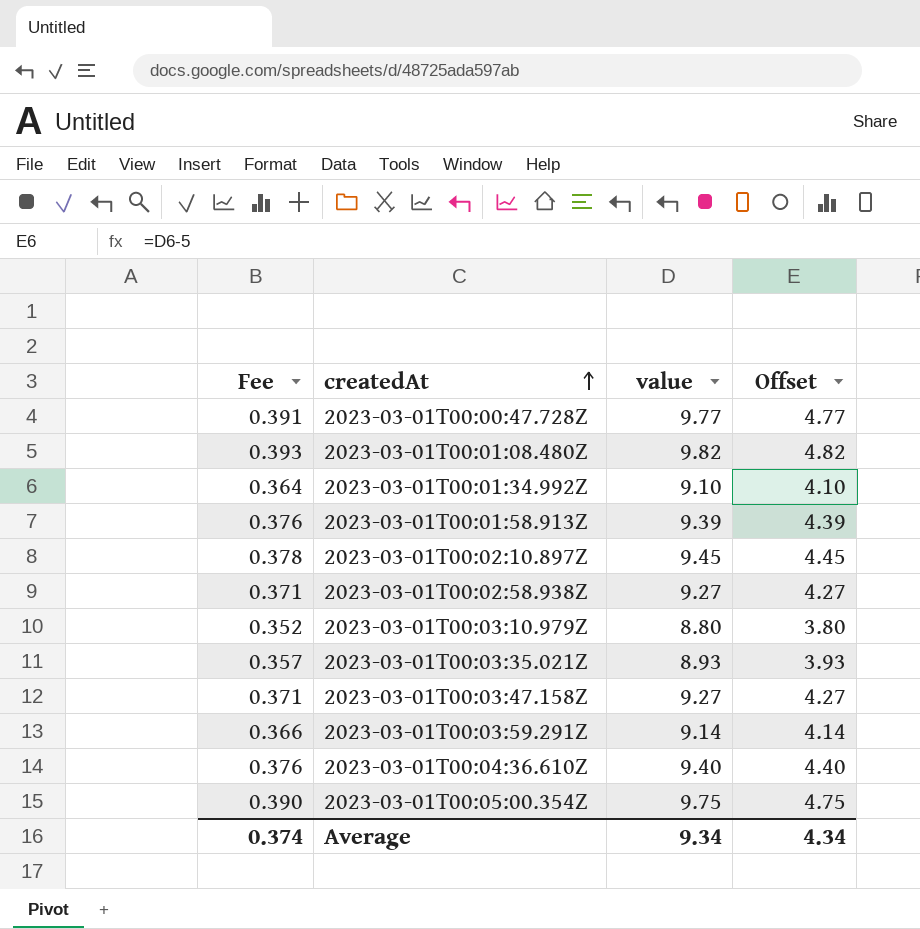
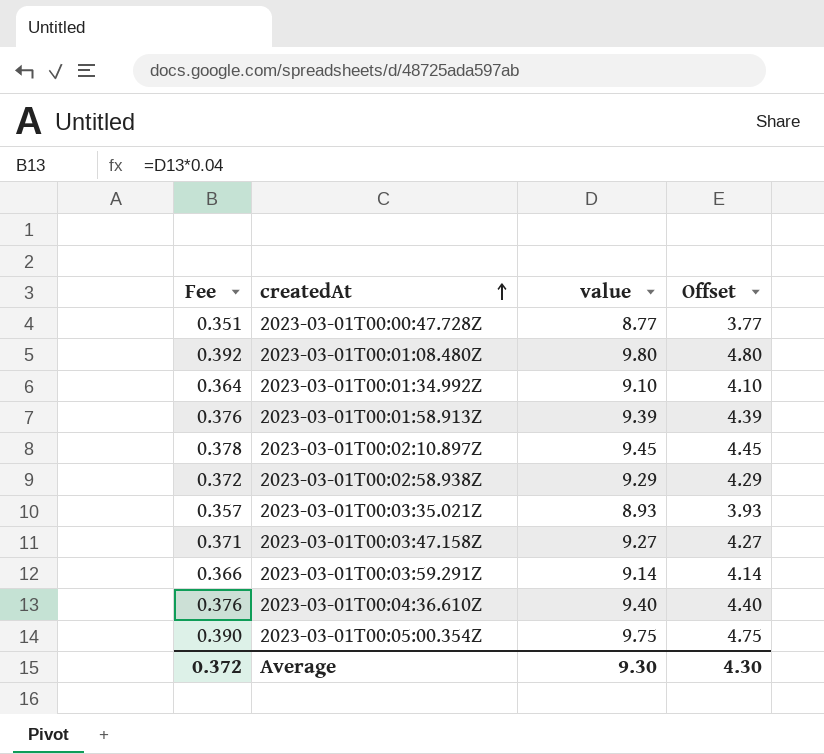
row 2023-03-01T00:03:10.979Z: 0.352 | 8.80 | 3.80 -> none
2023-03-01T00:00:47.728Z | Fee: 0.391 -> 0.351
2023-03-01T00:00:47.728Z | value: 9.77 -> 8.77
2023-03-01T00:00:47.728Z | Offset: 4.77 -> 3.77
2023-03-01T00:01:08.480Z | Fee: 0.393 -> 0.392
2023-03-01T00:01:08.480Z | value: 9.82 -> 9.80
2023-03-01T00:01:08.480Z | Offset: 4.82 -> 4.80
2023-03-01T00:02:58.938Z | Fee: 0.371 -> 0.372
2023-03-01T00:02:58.938Z | value: 9.27 -> 9.29
2023-03-01T00:02:58.938Z | Offset: 4.27 -> 4.29
Average | Fee: 0.374 -> 0.372
Average | value: 9.34 -> 9.30
Average | Offset: 4.34 -> 4.30

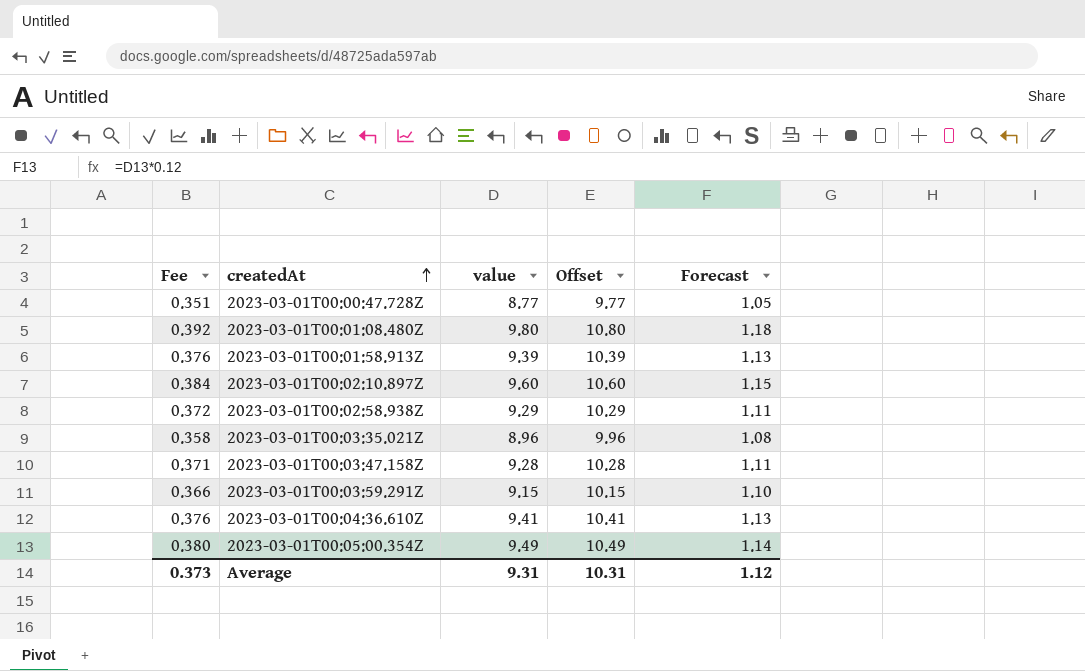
column Offset | formula: [value] - 5 -> [value] + 1
column Forecast | formula: none -> [value] * 0.12
row 2023-03-01T00:01:34.992Z: 0.364 | 9.10 | 4.10 -> none
2023-03-01T00:02:10.897Z | Fee: 0.378 -> 0.384
2023-03-01T00:02:10.897Z | value: 9.45 -> 9.60
2023-03-01T00:03:35.021Z | Fee: 0.357 -> 0.358
2023-03-01T00:03:35.021Z | value: 8.93 -> 8.96
2023-03-01T00:03:47.158Z | value: 9.27 -> 9.28
2023-03-01T00:03:59.291Z | value: 9.14 -> 9.15
2023-03-01T00:04:36.610Z | value: 9.40 -> 9.41
2023-03-01T00:05:00.354Z | Fee: 0.390 -> 0.380
2023-03-01T00:05:00.354Z | value: 9.75 -> 9.49
Average | Fee: 0.372 -> 0.373
Average | value: 9.30 -> 9.31
Average | Offset: 4.30 -> 10.31

